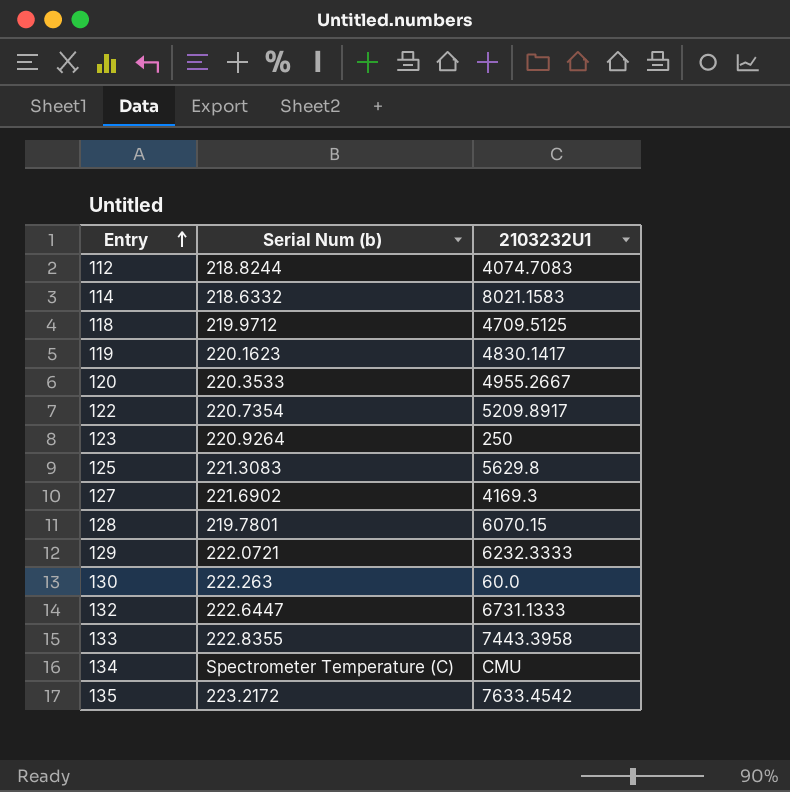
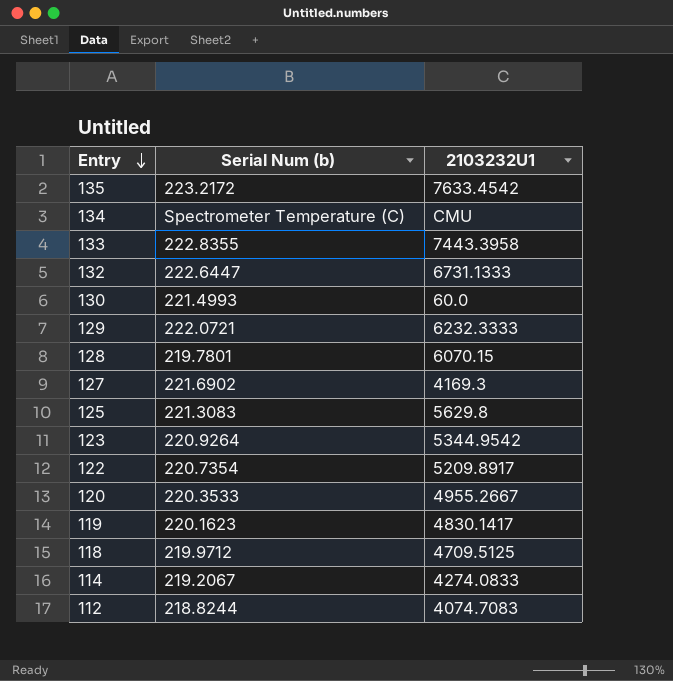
row order: Entry ascending -> Entry descending
130 | Serial Num (b): 222.263 -> 221.4993
123 | 2103232U1: 250 -> 5344.9542
114 | Serial Num (b): 218.6332 -> 219.2067
114 | 2103232U1: 8021.1583 -> 4274.0833

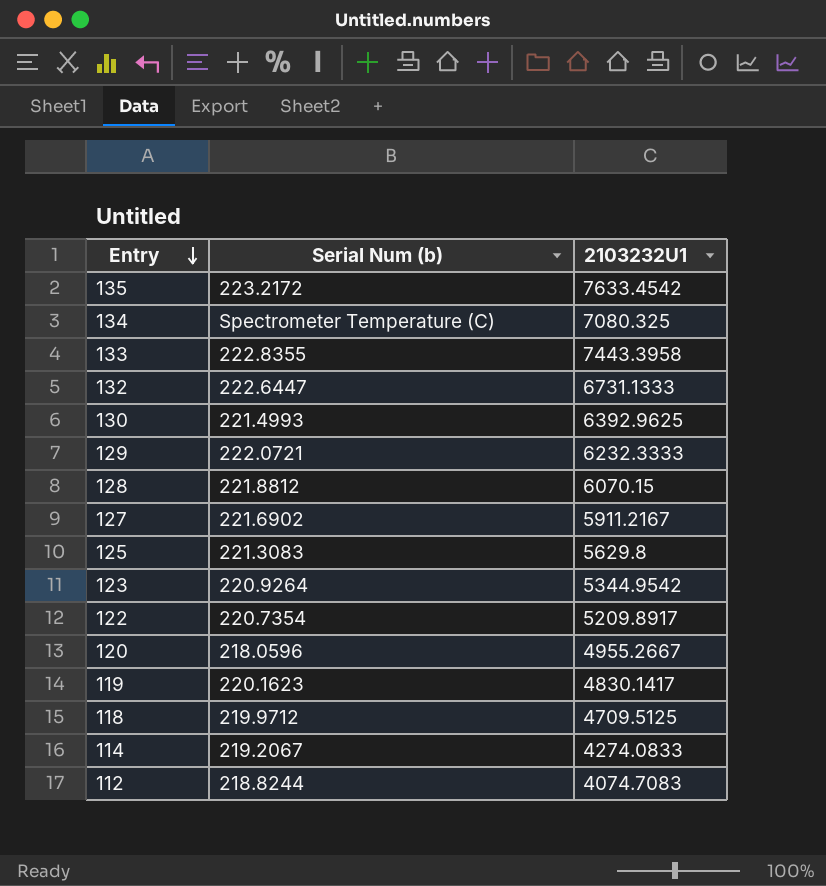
134 | 2103232U1: CMU -> 7080.325
130 | 2103232U1: 60.0 -> 6392.9625
128 | Serial Num (b): 219.7801 -> 221.8812
127 | 2103232U1: 4169.3 -> 5911.2167
120 | Serial Num (b): 220.3533 -> 218.0596

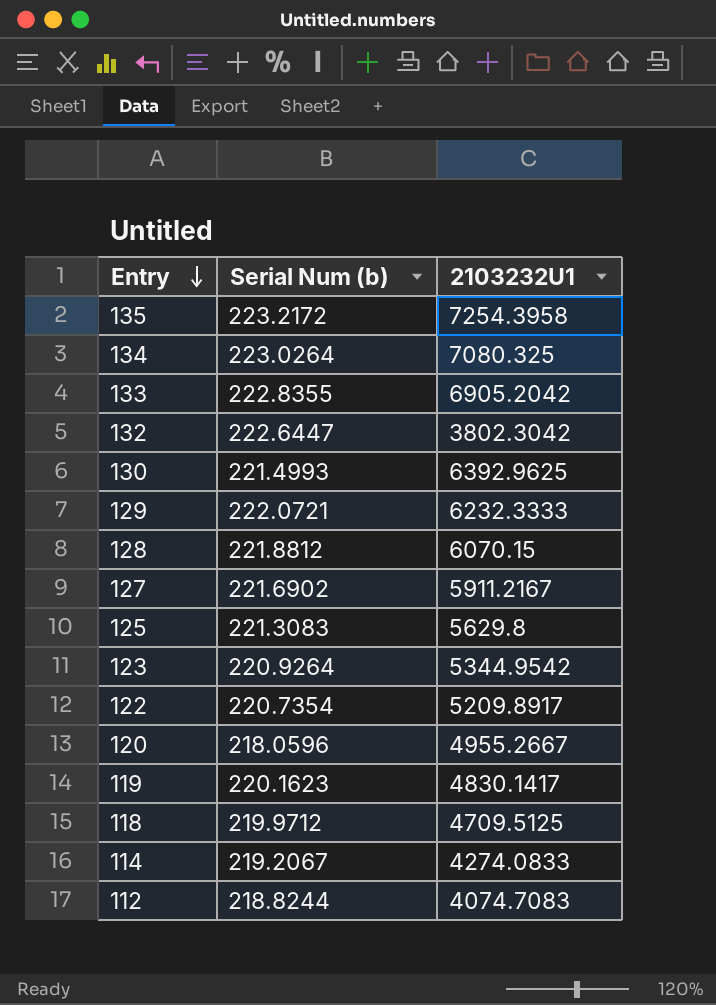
135 | 2103232U1: 7633.4542 -> 7254.3958
134 | Serial Num (b): Spectrometer Temperature (C) -> 223.0264
133 | 2103232U1: 7443.3958 -> 6905.2042
132 | 2103232U1: 6731.1333 -> 3802.3042

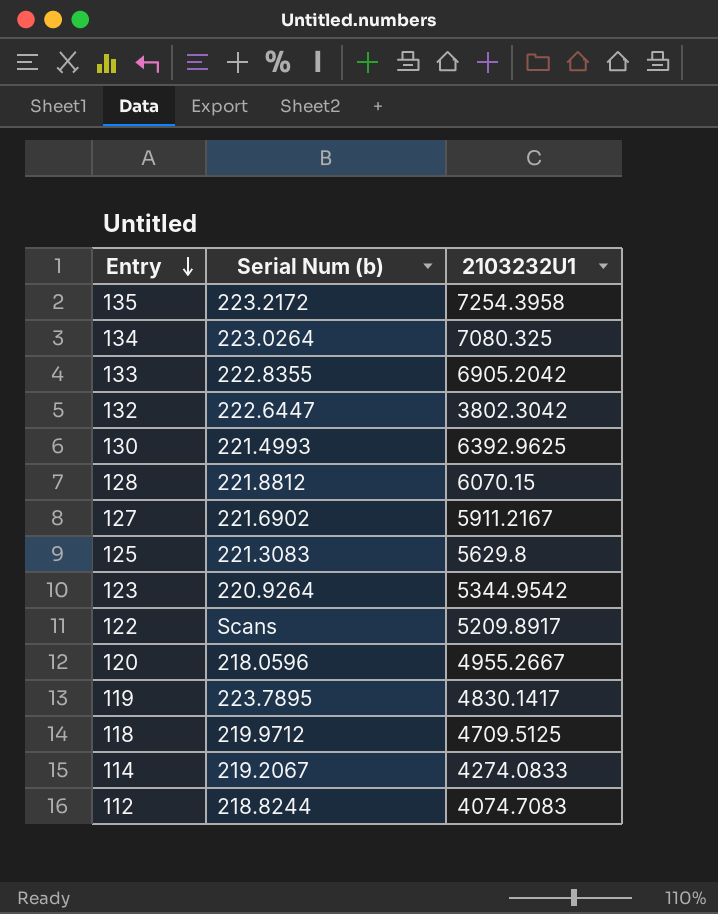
row 129: 222.0721 | 6232.3333 -> none
122 | Serial Num (b): 220.7354 -> Scans
119 | Serial Num (b): 220.1623 -> 223.7895

